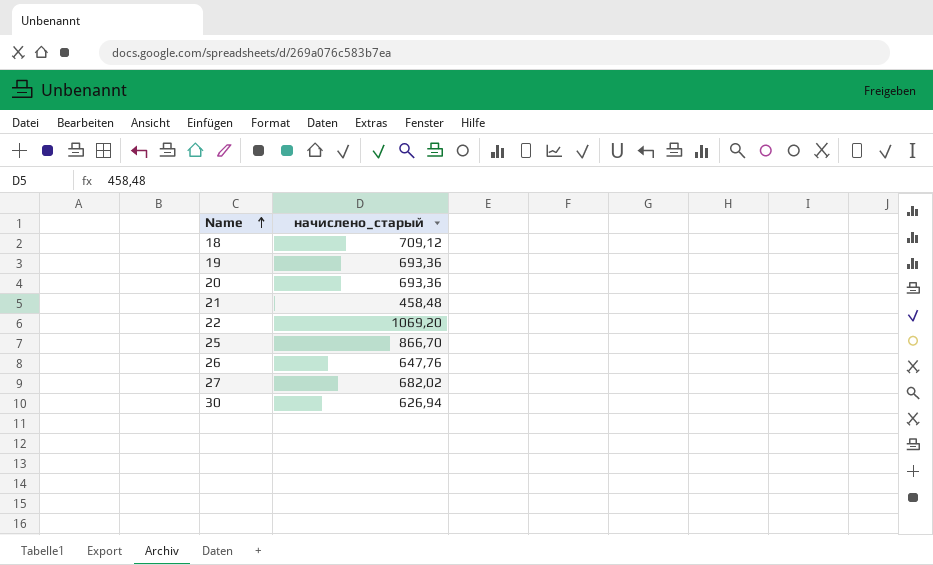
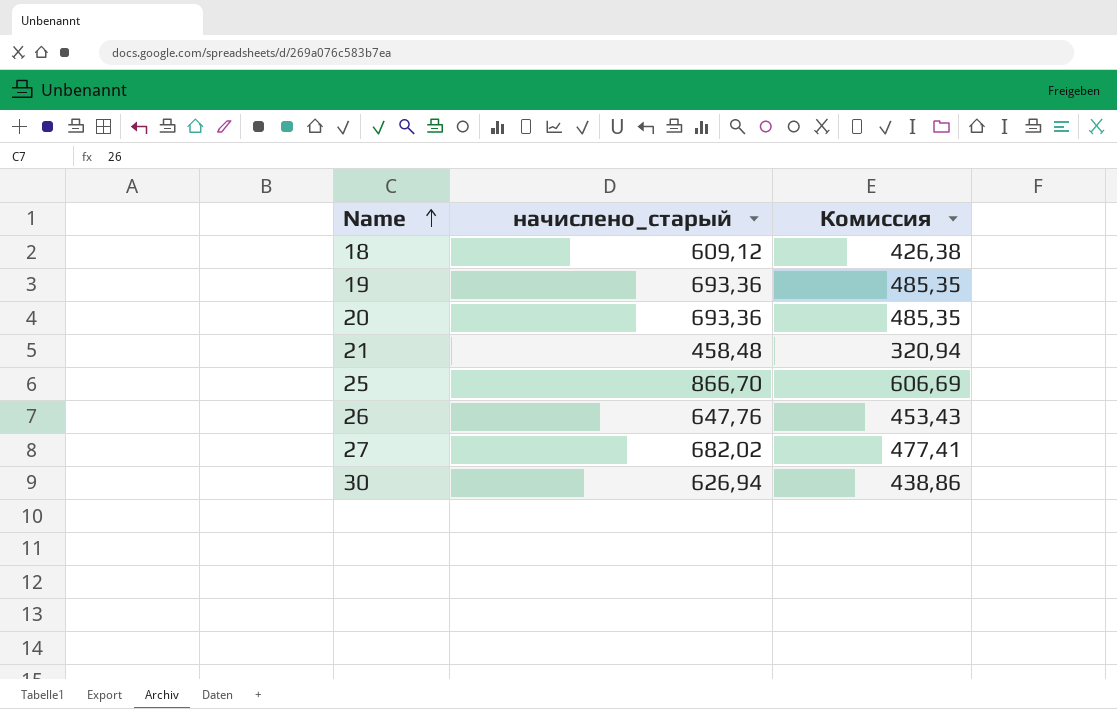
column Комиссия | formula: none -> [начислено_старый] * 0,7
row 22: 1069,20 -> none
18 | начислено_старый: 709,12 -> 609,12

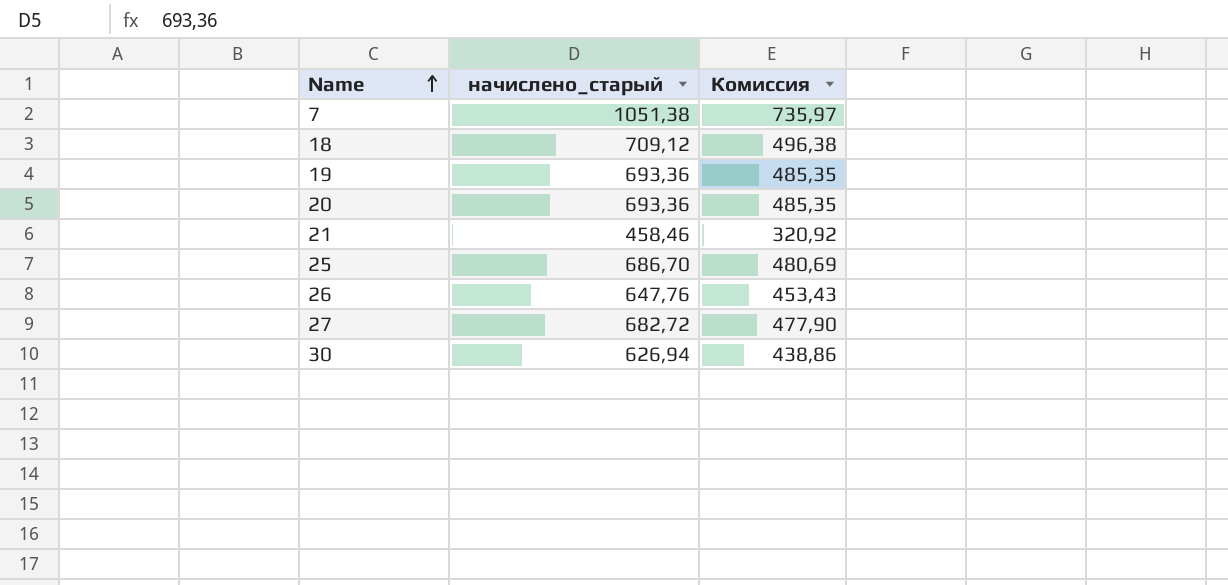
row 7: none -> 1051,38 | 735,97
18 | начислено_старый: 609,12 -> 709,12
18 | Комиссия: 426,38 -> 496,38
21 | начислено_старый: 458,48 -> 458,46
21 | Комиссия: 320,94 -> 320,92
25 | начислено_старый: 866,70 -> 686,70
25 | Комиссия: 606,69 -> 480,69
27 | начислено_старый: 682,02 -> 682,72
27 | Комиссия: 477,41 -> 477,90

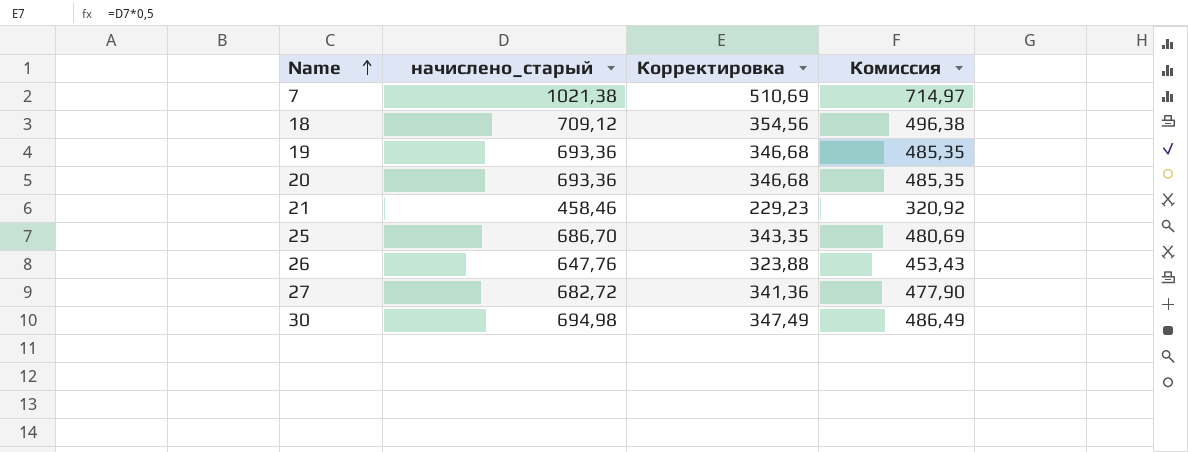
column Корректировка | formula: none -> [начислено_старый] * 0,5
7 | начислено_старый: 1051,38 -> 1021,38
7 | Комиссия: 735,97 -> 714,97
30 | начислено_старый: 626,94 -> 694,98
30 | Комиссия: 438,86 -> 486,49

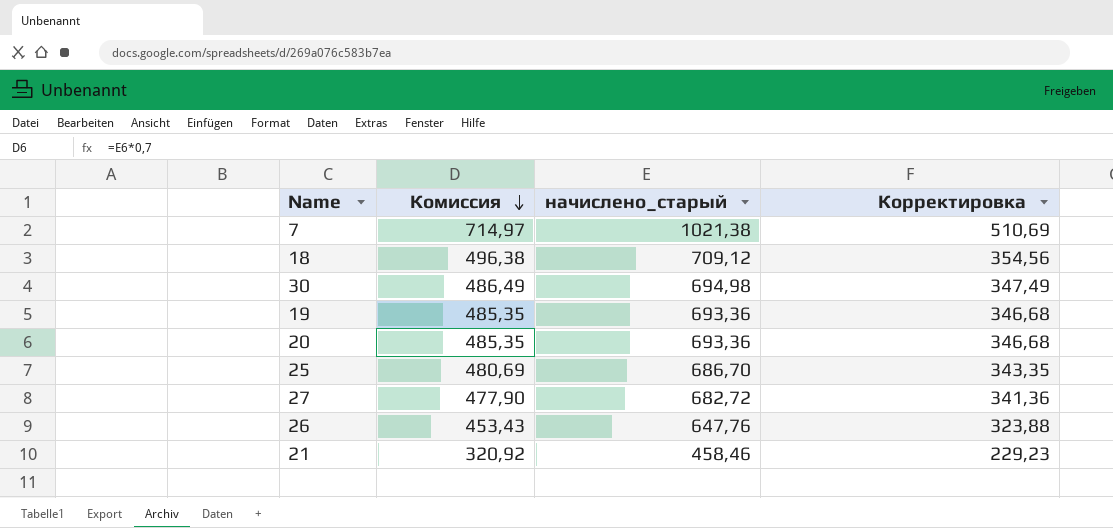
row order: Name ascending -> Комиссия descending
column Комиссия | position: 4 -> 2

